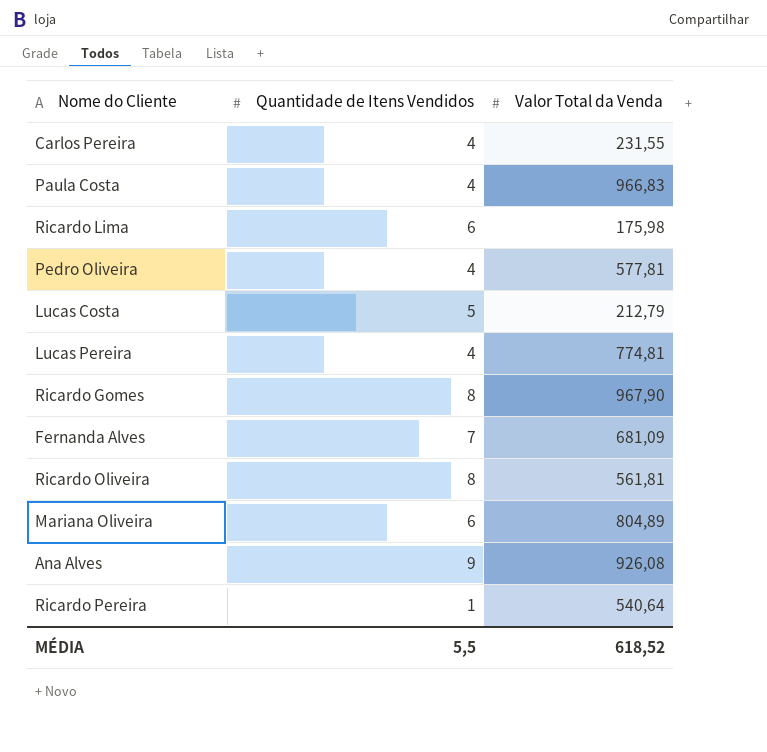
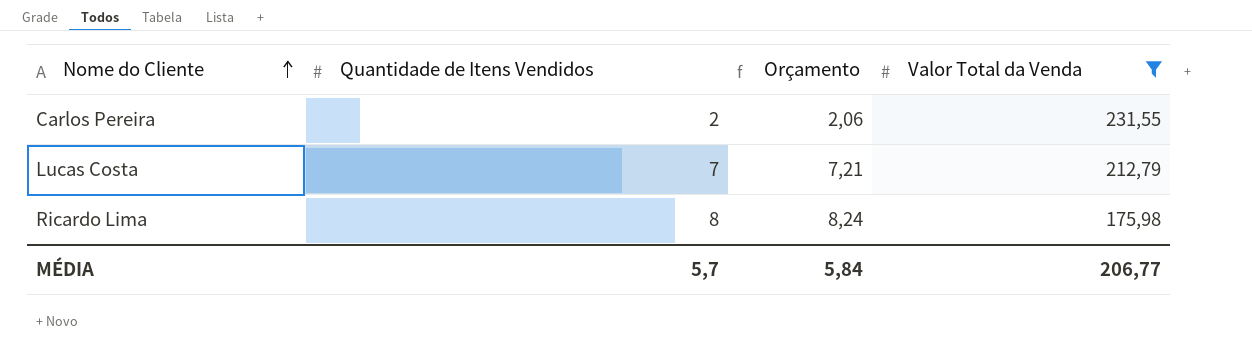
filter: none -> Valor Total da Venda <= 231,55
row order: none -> Nome do Cliente ascending
column Orçamento | formula: none -> [Quantidade de Itens Vendidos] * 1,03
Carlos Pereira | Quantidade de Itens Vendidos: 4 -> 2
Lucas Costa | Quantidade de Itens Vendidos: 5 -> 7
Ricardo Lima | Quantidade de Itens Vendidos: 6 -> 8
MÉDIA | Quantidade de Itens Vendidos: 5,5 -> 5,7
MÉDIA | Valor Total da Venda: 618,52 -> 206,77

